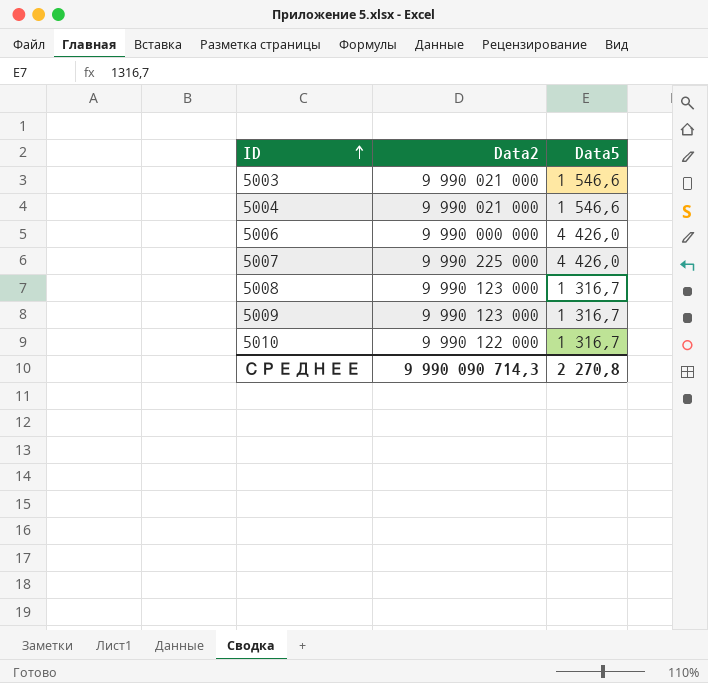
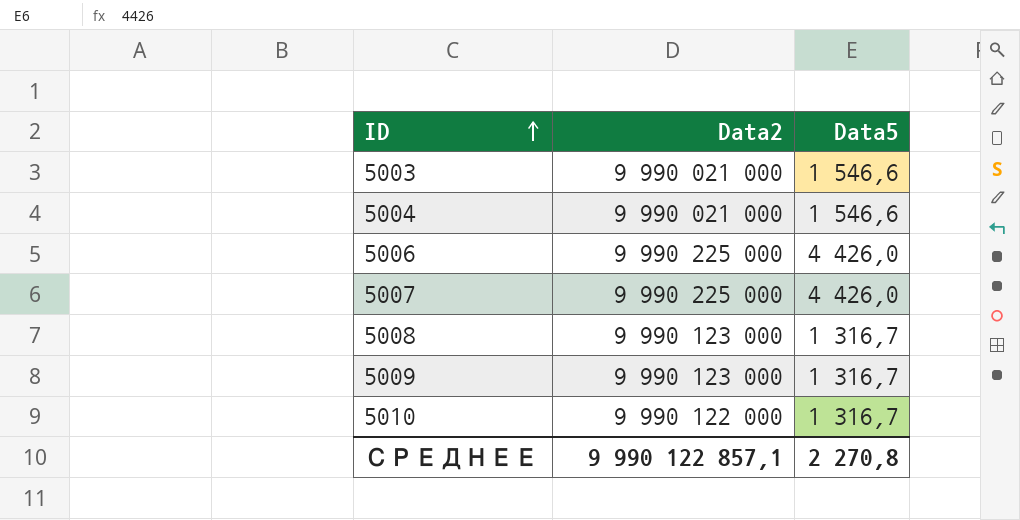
5006 | Data2: 9 990 000 000 -> 9 990 225 000
СРЕДНЕЕ | Data2: 9 990 090 714,3 -> 9 990 122 857,1

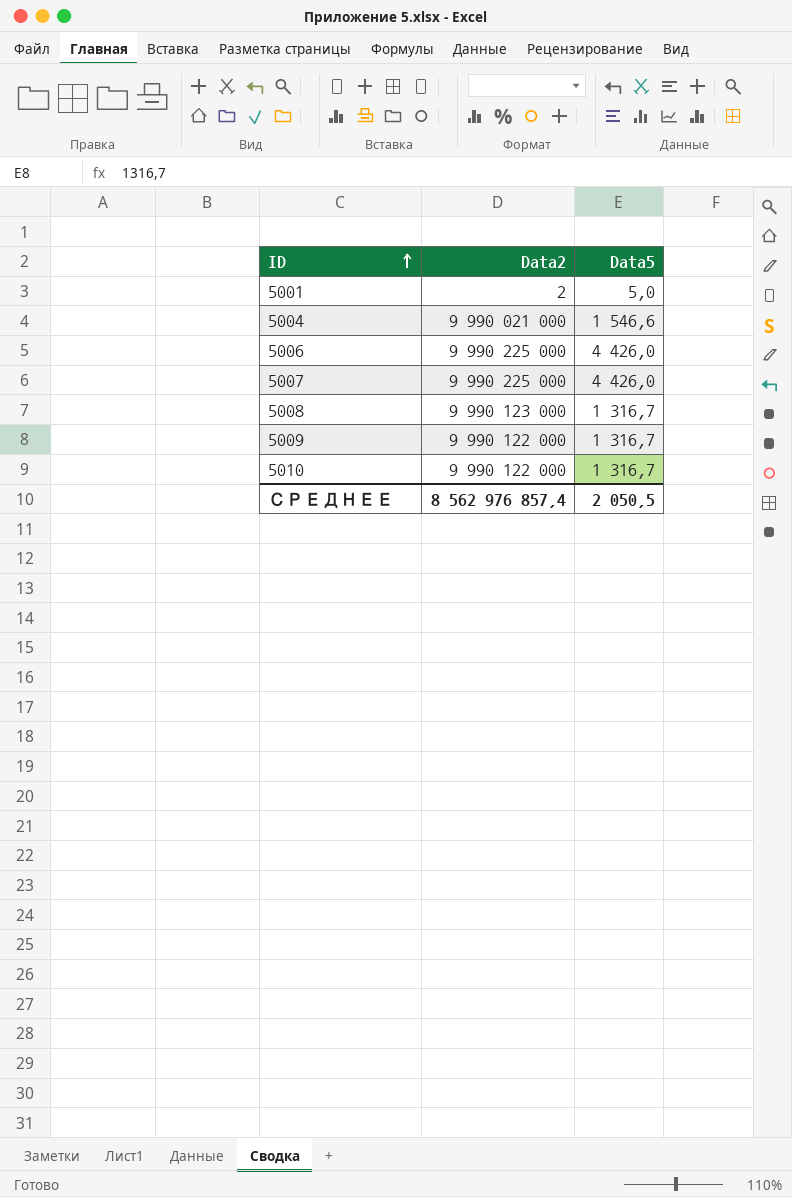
row 5003: 9 990 021 000 | 1 546,6 -> none
row 5001: none -> 2 | 5,0
5009 | Data2: 9 990 123 000 -> 9 990 122 000
СРЕДНЕЕ | Data2: 9 990 122 857,1 -> 8 562 976 857,4
СРЕДНЕЕ | Data5: 2 270,8 -> 2 050,5

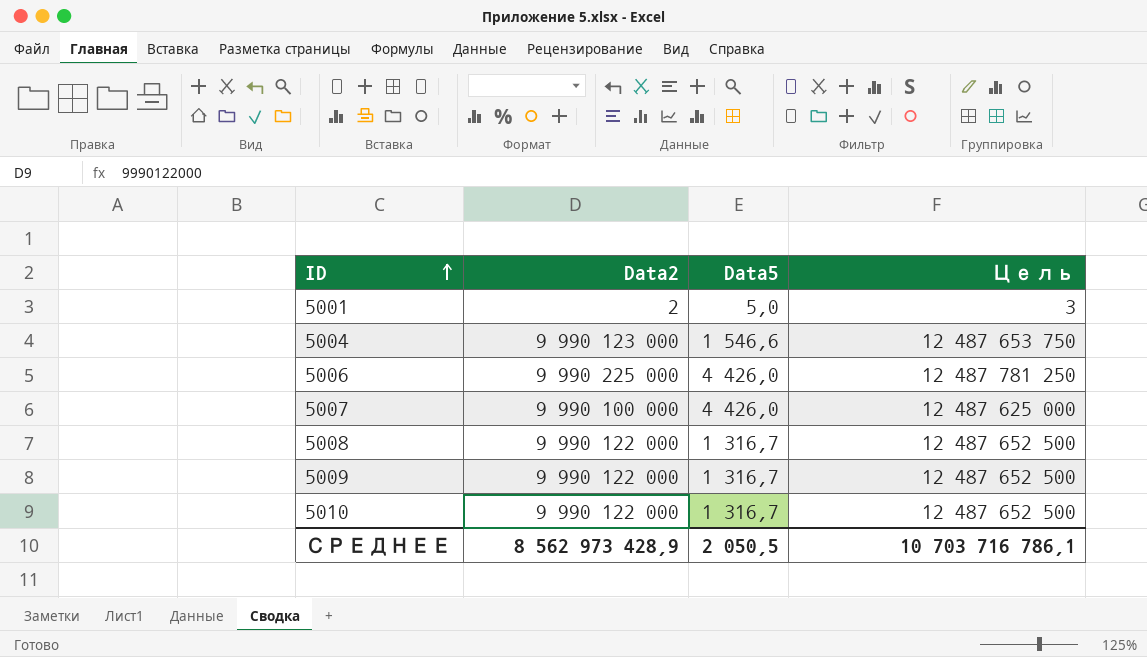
column Цель | formula: none -> [Data2] * 1,25
5004 | Data2: 9 990 021 000 -> 9 990 123 000
5007 | Data2: 9 990 225 000 -> 9 990 100 000
5008 | Data2: 9 990 123 000 -> 9 990 122 000
СРЕДНЕЕ | Data2: 8 562 976 857,4 -> 8 562 973 428,9

